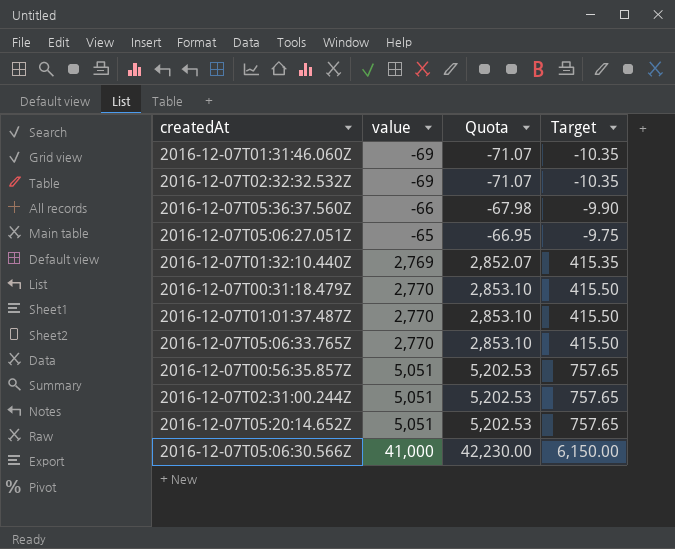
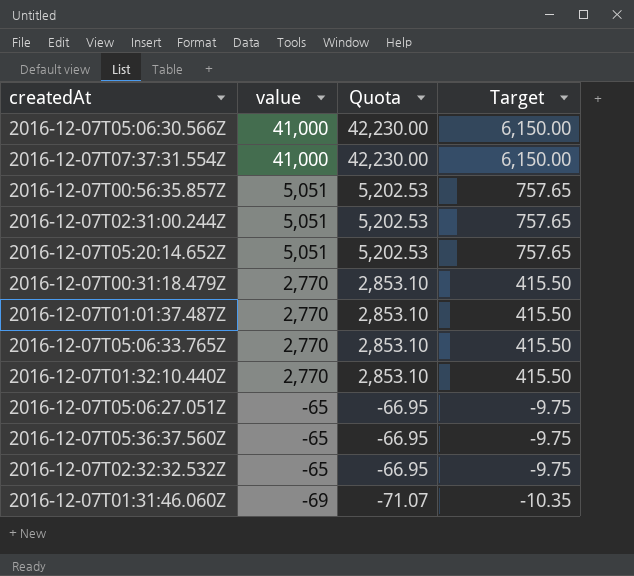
row order: value ascending -> value descending
row 2016-12-07T07:37:31.554Z: none -> 41,000 | 42,230.00 | 6,150.00
2016-12-07T01:32:10.440Z | value: 2,769 -> 2,770
2016-12-07T01:32:10.440Z | Quota: 2,852.07 -> 2,853.10
2016-12-07T01:32:10.440Z | Target: 415.35 -> 415.50
2016-12-07T05:36:37.560Z | value: -66 -> -65
2016-12-07T05:36:37.560Z | Quota: -67.98 -> -66.95
2016-12-07T05:36:37.560Z | Target: -9.90 -> -9.75
2016-12-07T02:32:32.532Z | value: -69 -> -65
2016-12-07T02:32:32.532Z | Quota: -71.07 -> -66.95
2016-12-07T02:32:32.532Z | Target: -10.35 -> -9.75

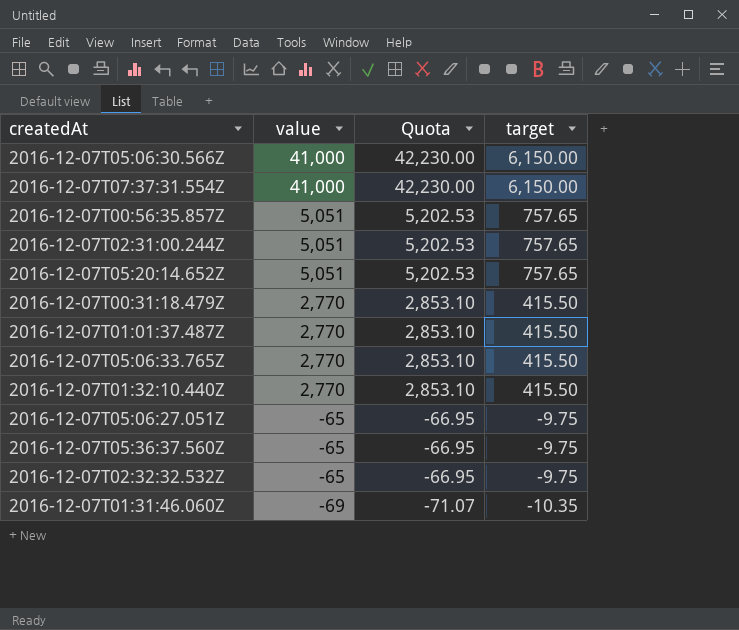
column name: Target -> target

